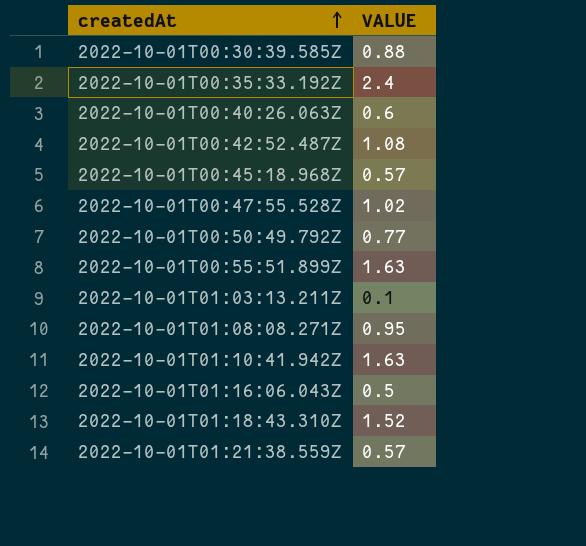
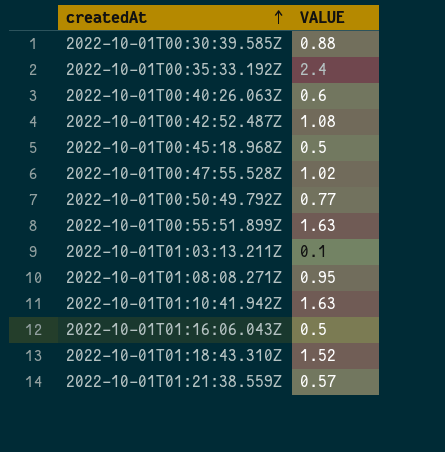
2022-10-01T00:45:18.968Z | VALUE: 0.57 -> 0.5

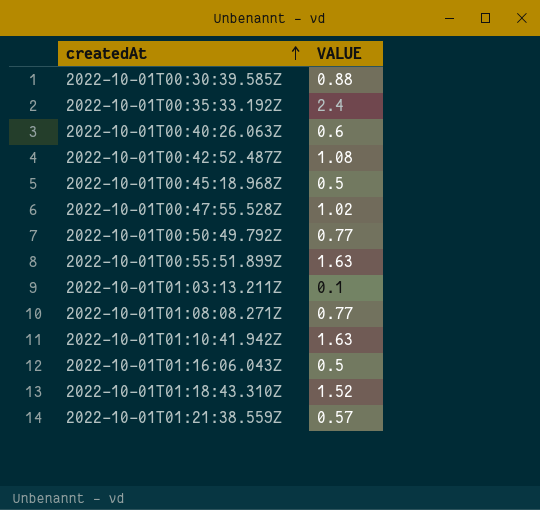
2022-10-01T01:08:08.271Z | VALUE: 0.95 -> 0.77

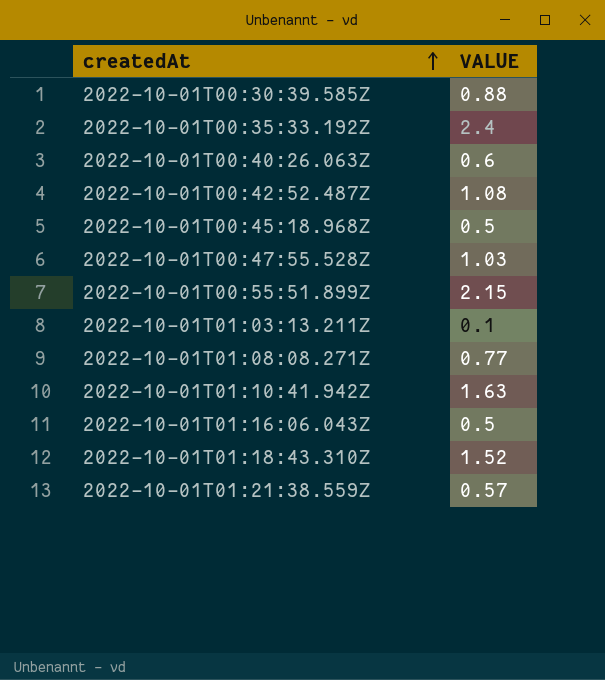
row 2022-10-01T00:50:49.792Z: 0.77 -> none
2022-10-01T00:47:55.528Z | VALUE: 1.02 -> 1.03
2022-10-01T00:55:51.899Z | VALUE: 1.63 -> 2.15

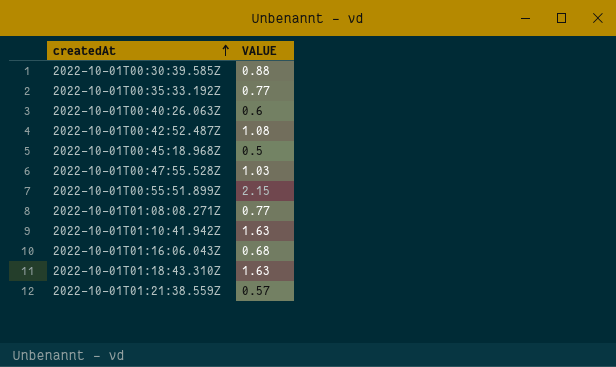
row 2022-10-01T01:03:13.211Z: 0.1 -> none
2022-10-01T00:35:33.192Z | VALUE: 2.4 -> 0.77
2022-10-01T01:16:06.043Z | VALUE: 0.5 -> 0.68
2022-10-01T01:18:43.310Z | VALUE: 1.52 -> 1.63

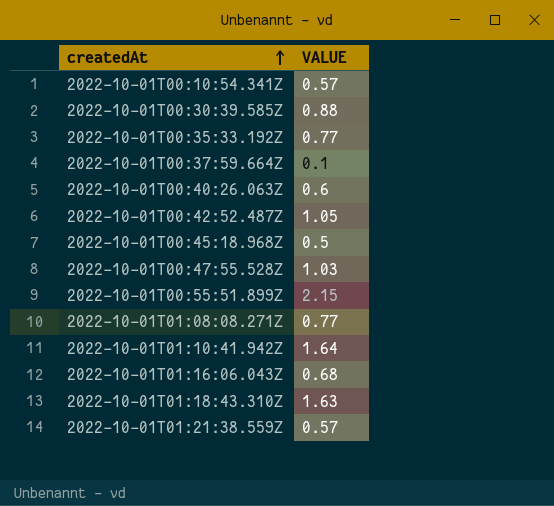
row 2022-10-01T00:10:54.341Z: none -> 0.57
row 2022-10-01T00:37:59.664Z: none -> 0.1
2022-10-01T00:42:52.487Z | VALUE: 1.08 -> 1.05
2022-10-01T01:10:41.942Z | VALUE: 1.63 -> 1.64

